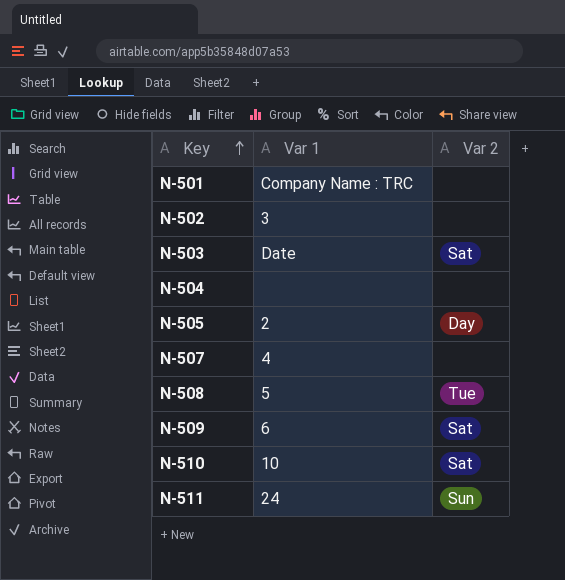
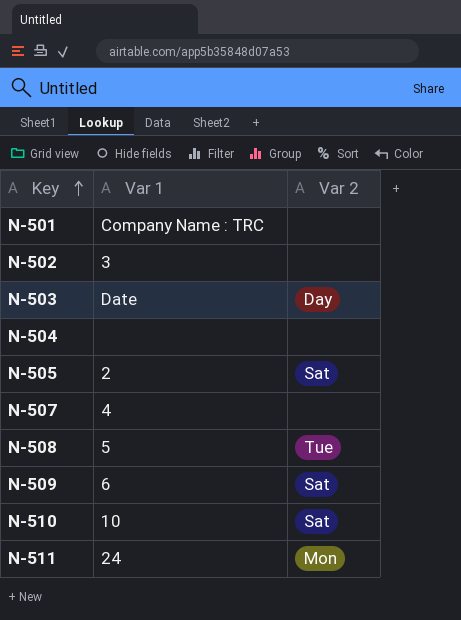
N-503 | Var 2: Sat -> Day
N-505 | Var 2: Day -> Sat
N-511 | Var 2: Sun -> Mon

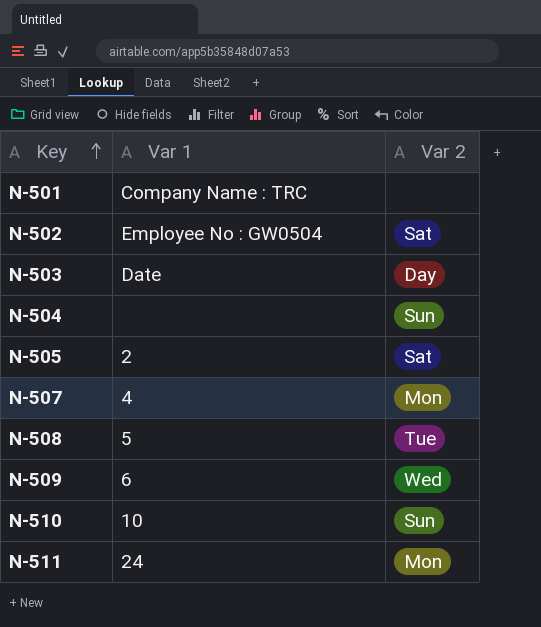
N-502 | Var 1: 3 -> Employee No : GW0504
N-502 | Var 2: none -> Sat
N-504 | Var 2: none -> Sun
N-507 | Var 2: none -> Mon
N-509 | Var 2: Sat -> Wed
N-510 | Var 2: Sat -> Sun

